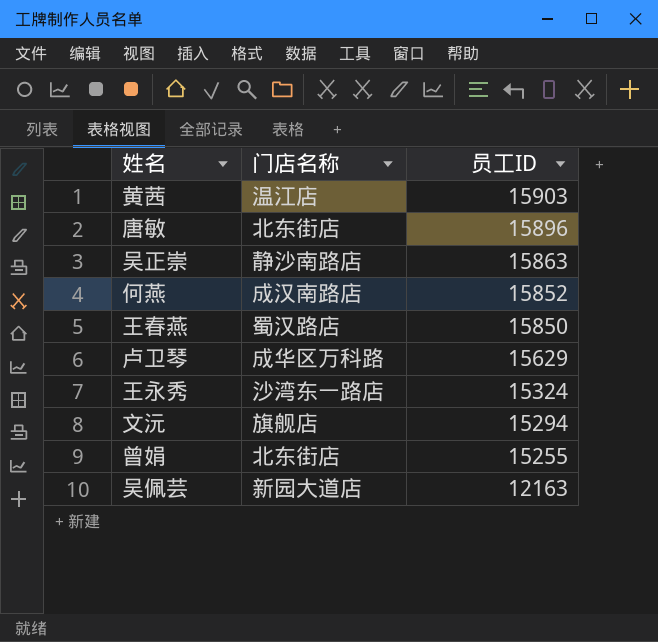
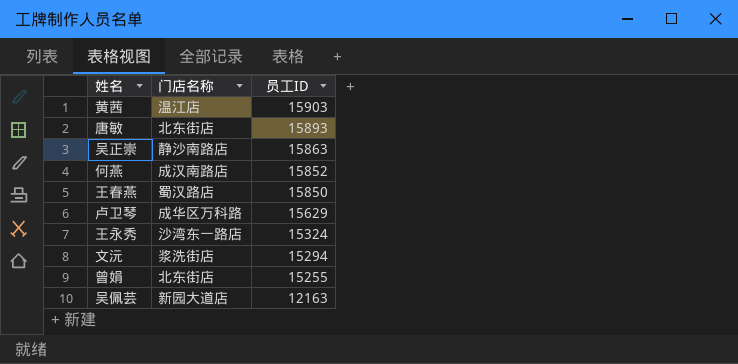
唐敏 | 员工ID: 15896 -> 15893
文沅 | 门店名称: 旗舰店 -> 浆洗街店

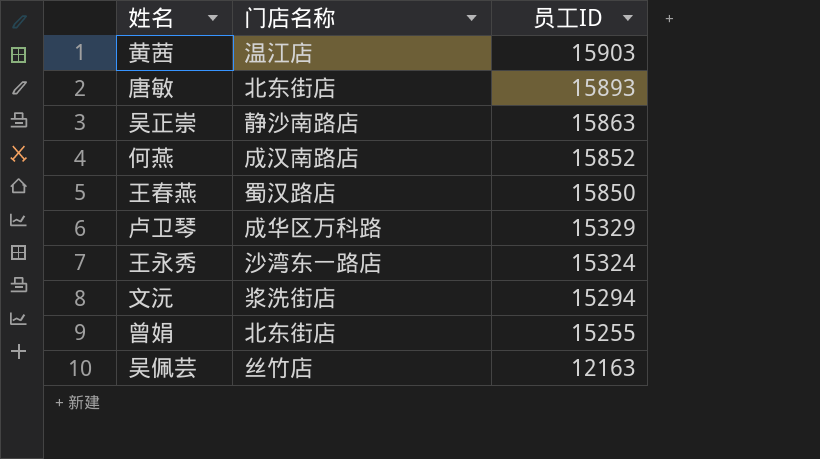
卢卫琴 | 员工ID: 15629 -> 15329
吴佩芸 | 门店名称: 新园大道店 -> 丝竹店

